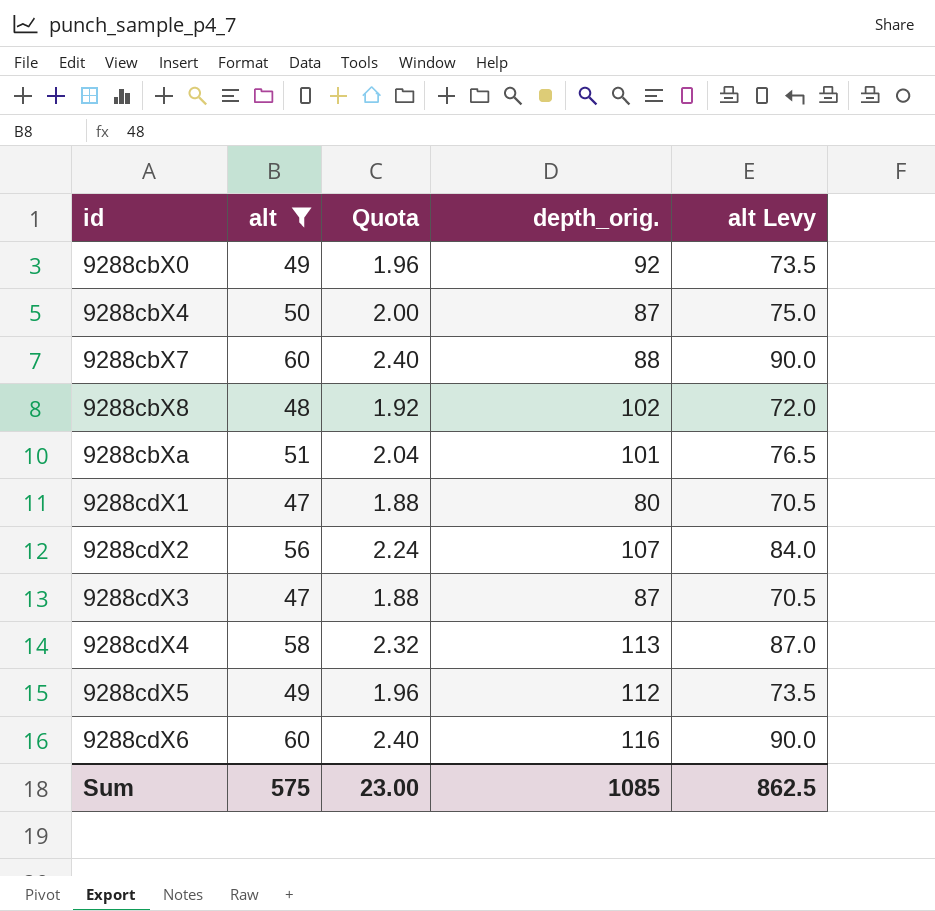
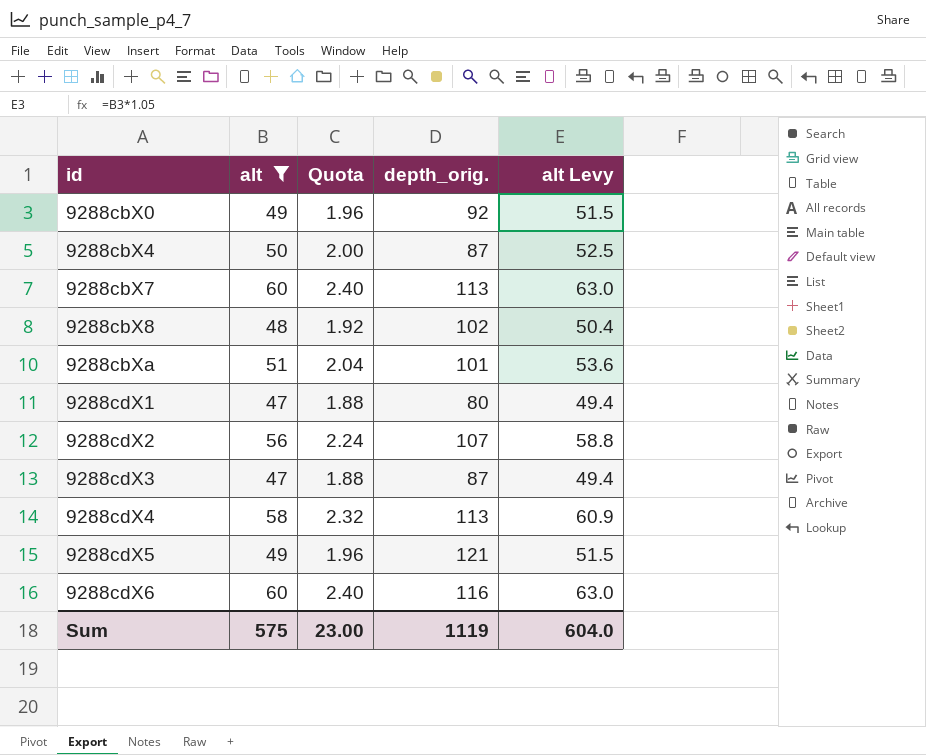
column alt Levy | formula: [alt] * 1.5 -> [alt] * 1.05
9288cbX7 | depth_orig.: 88 -> 113
9288cdX5 | depth_orig.: 112 -> 121
Sum | depth_orig.: 1085 -> 1119
Sum | alt Levy: 862.5 -> 604.0

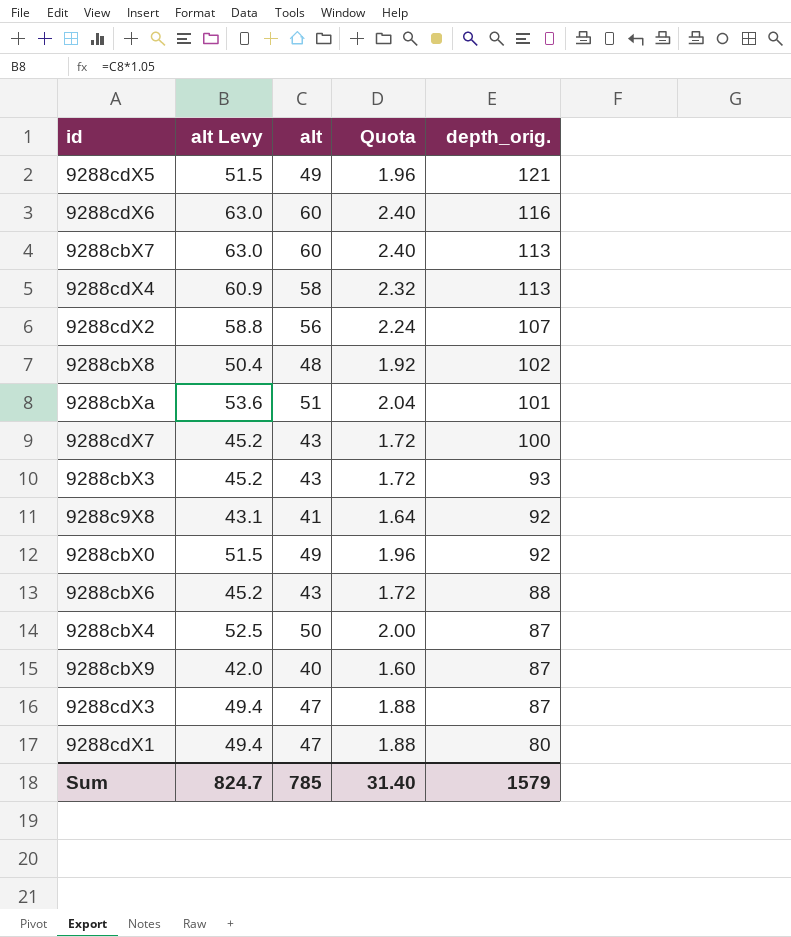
filter: alt >= 47 -> none
row order: id ascending -> depth_orig. descending
column alt Levy | position: 5 -> 2
Sum | alt Levy: 604.0 -> 824.7
Sum | alt: 575 -> 785
Sum | Quota: 23.00 -> 31.40
Sum | depth_orig.: 1119 -> 1579

